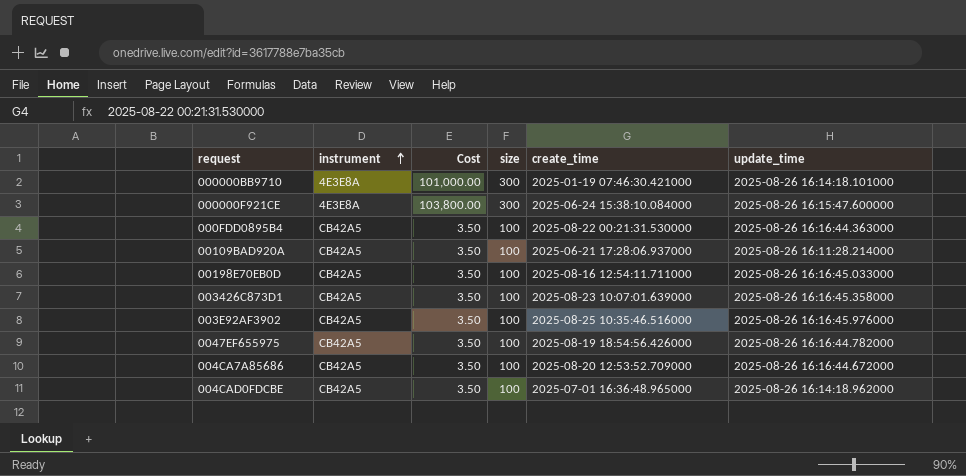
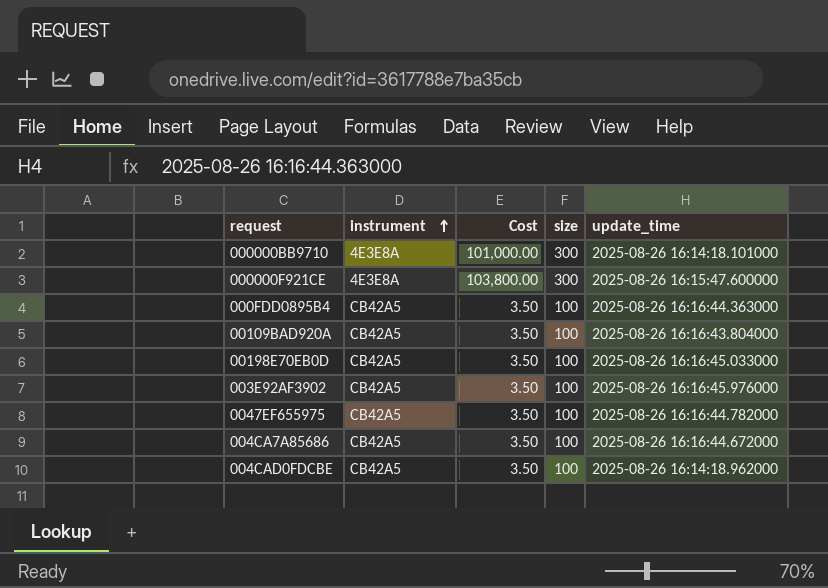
column create_time | position: 5 -> none
row 003426C873D1: CB42A5 | 3.50 | 100 | 2025-08-23 10:07:01.639000 | 2025-08-26 16:16:45.358000 -> none
00109BAD920A | update_time: 2025-08-26 16:11:28.214000 -> 2025-08-26 16:16:43.804000

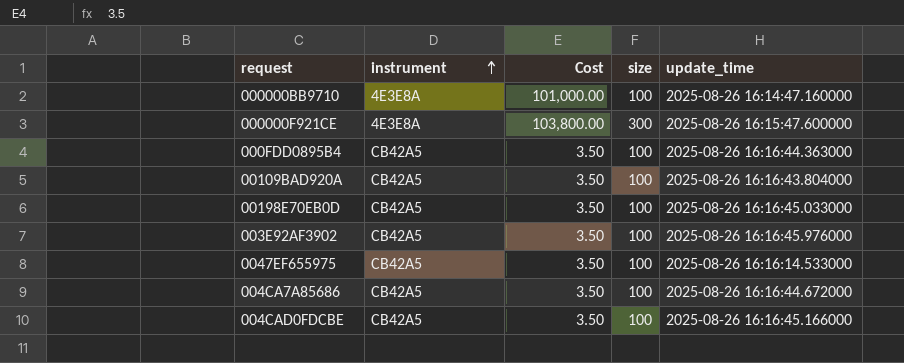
000000BB9710 | size: 300 -> 100
000000BB9710 | update_time: 2025-08-26 16:14:18.101000 -> 2025-08-26 16:14:47.160000
0047EF655975 | update_time: 2025-08-26 16:16:44.782000 -> 2025-08-26 16:16:14.533000
004CAD0FDCBE | update_time: 2025-08-26 16:14:18.962000 -> 2025-08-26 16:16:45.166000

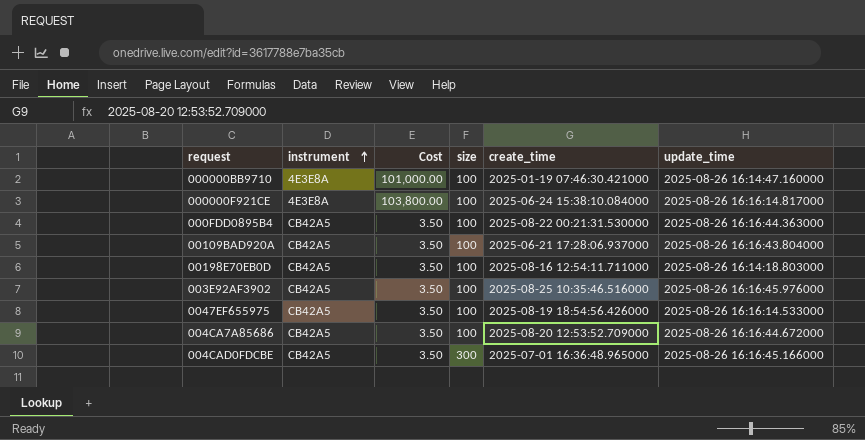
column create_time | position: none -> 5
000000F921CE | size: 300 -> 100
000000F921CE | update_time: 2025-08-26 16:15:47.600000 -> 2025-08-26 16:16:14.817000
00198E70EB0D | update_time: 2025-08-26 16:16:45.033000 -> 2025-08-26 16:14:18.803000
004CAD0FDCBE | size: 100 -> 300

